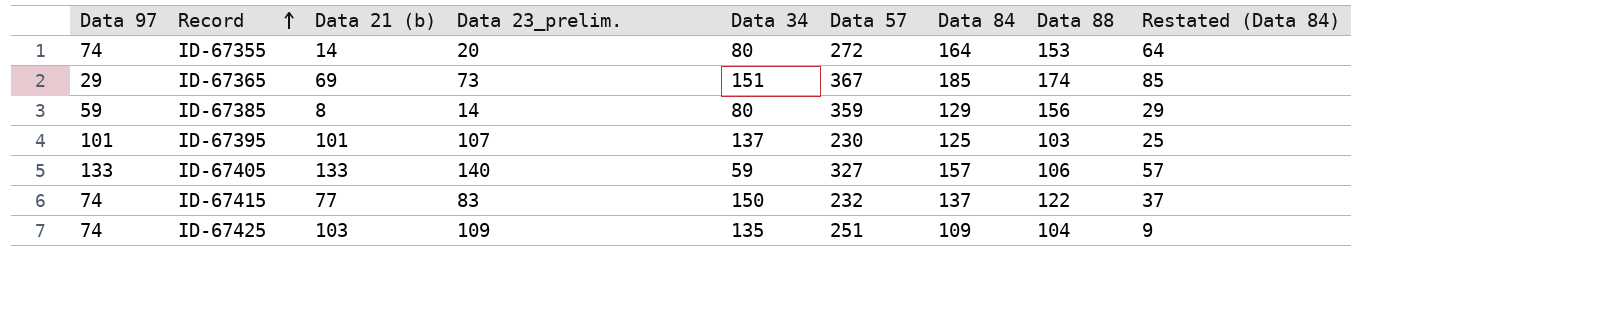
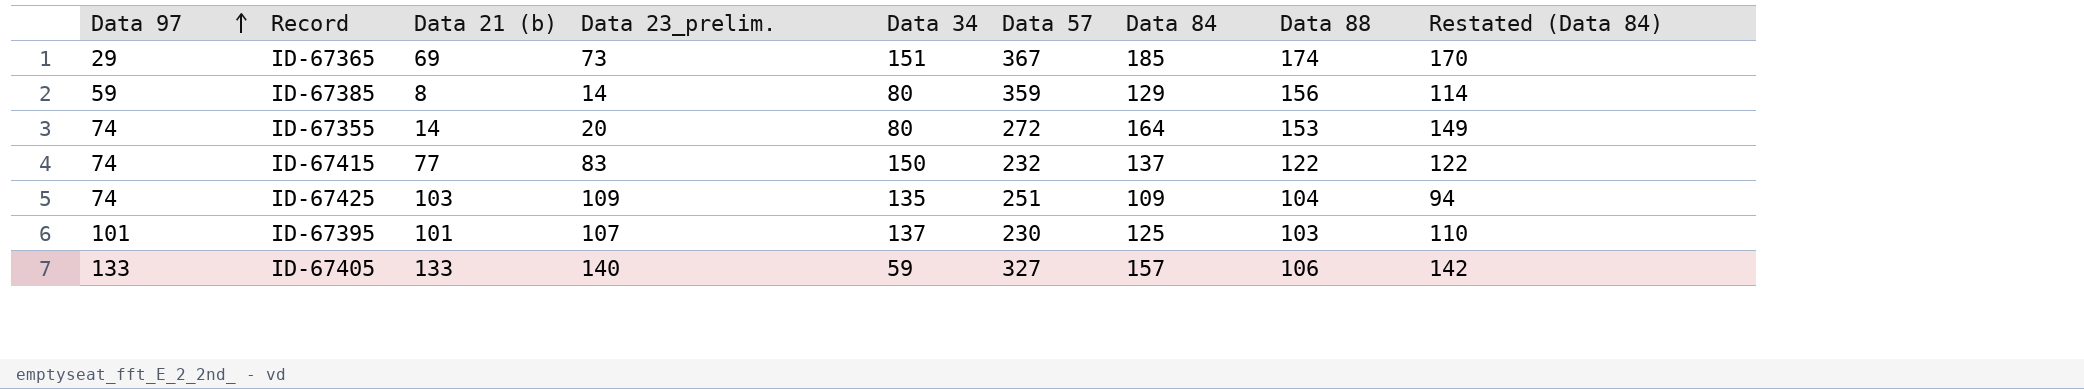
row order: Record ascending -> Data 97 ascending
column Restated (Data 84) | formula: [Data 84] - 100 -> [Data 84] - 15

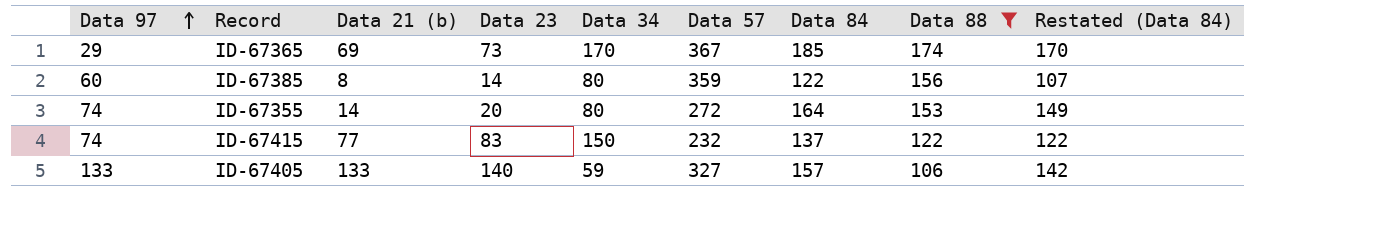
filter: none -> Data 88 >= 106
column name: Data 23_prelim. -> Data 23
ID-67365 | Data 34: 151 -> 170
ID-67385 | Data 97: 59 -> 60
ID-67385 | Data 84: 129 -> 122
ID-67385 | Restated (Data 84): 114 -> 107

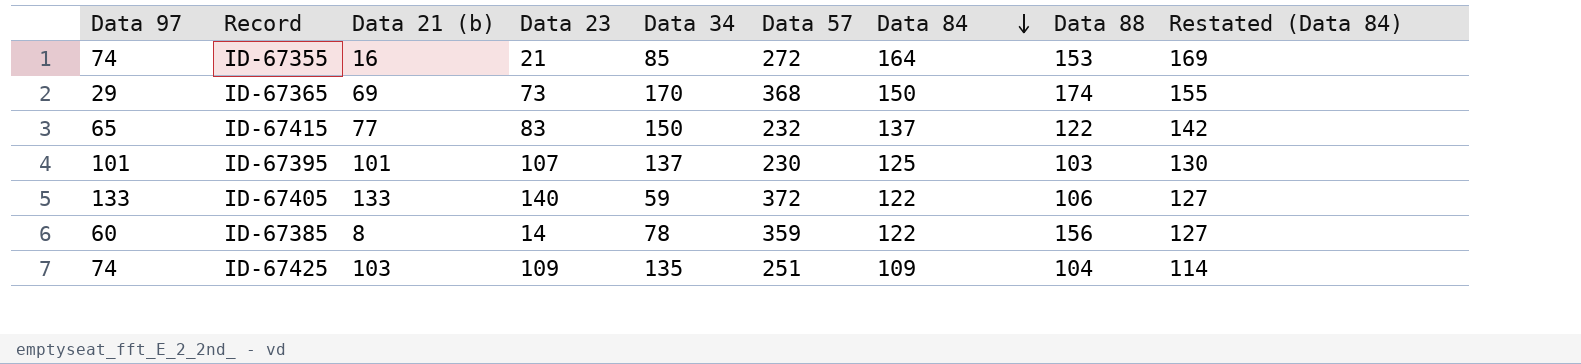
filter: Data 88 >= 106 -> none
row order: Data 97 ascending -> Data 84 descending
column Restated (Data 84) | formula: [Data 84] - 15 -> [Data 84] + 5
ID-67355 | Data 21 (b): 14 -> 16
ID-67355 | Data 23: 20 -> 21
ID-67355 | Data 34: 80 -> 85
ID-67365 | Data 57: 367 -> 368
ID-67365 | Data 84: 185 -> 150
ID-67415 | Data 97: 74 -> 65
ID-67405 | Data 57: 327 -> 372
ID-67405 | Data 84: 157 -> 122
ID-67385 | Data 34: 80 -> 78

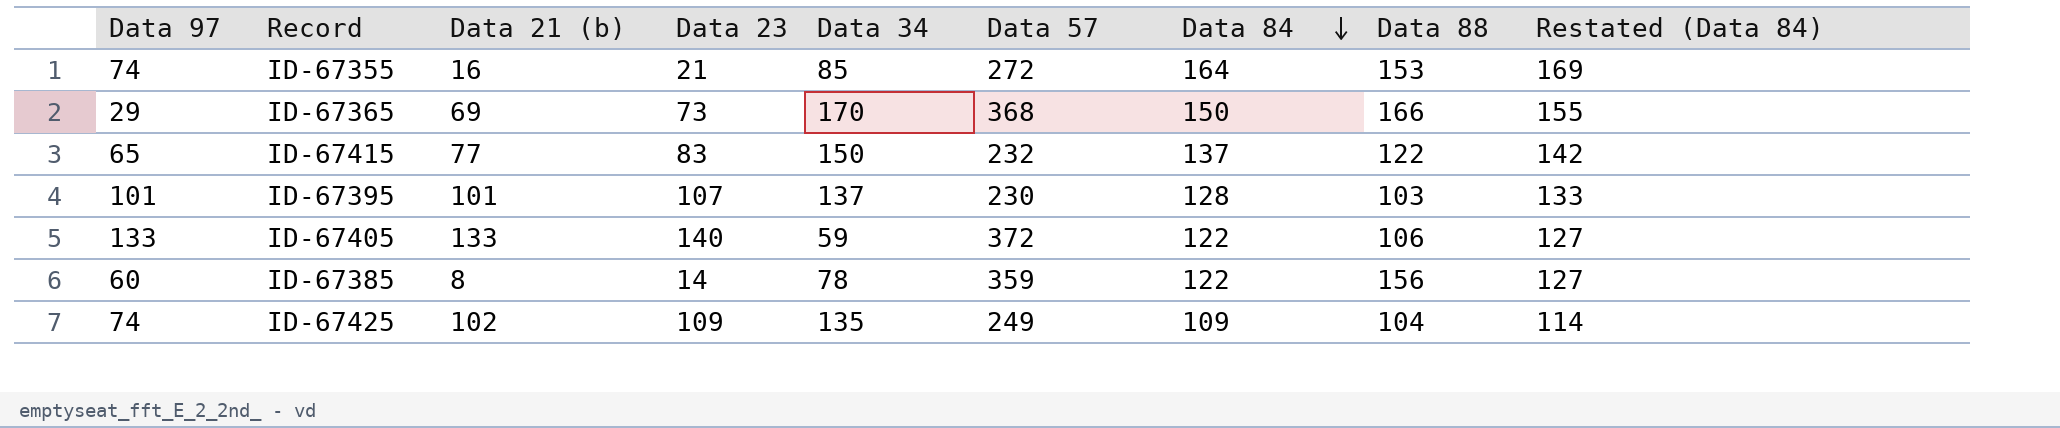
ID-67365 | Data 88: 174 -> 166
ID-67395 | Data 84: 125 -> 128
ID-67395 | Restated (Data 84): 130 -> 133
ID-67425 | Data 21 (b): 103 -> 102
ID-67425 | Data 57: 251 -> 249

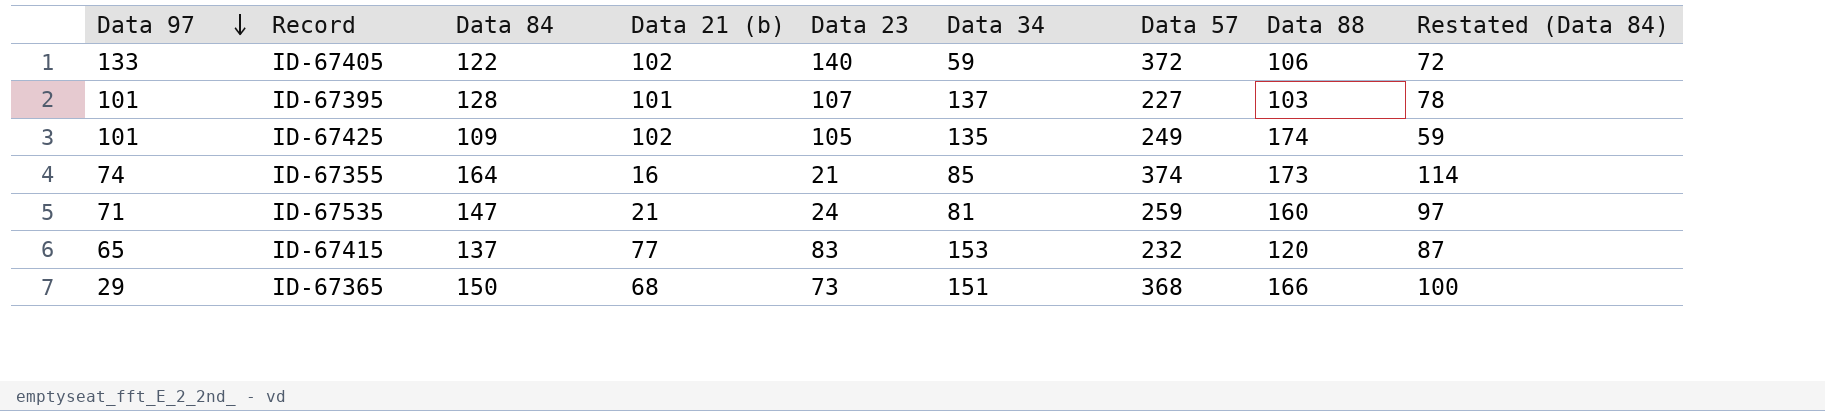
row order: Data 84 descending -> Data 97 descending
column Data 84 | position: 7 -> 3
column Restated (Data 84) | formula: [Data 84] + 5 -> [Data 84] - 50
row ID-67385: 60 | 8 | 14 | 78 | 359 | 122 | 156 | 127 -> none
ID-67405 | Data 21 (b): 133 -> 102
ID-67395 | Data 57: 230 -> 227
ID-67425 | Data 97: 74 -> 101
ID-67425 | Data 23: 109 -> 105
ID-67425 | Data 88: 104 -> 174
ID-67355 | Data 57: 272 -> 374
ID-67355 | Data 88: 153 -> 173
row ID-67535: none -> 71 | 147 | 21 | 24 | 81 | 259 | 160 | 97
ID-67415 | Data 34: 150 -> 153
ID-67415 | Data 88: 122 -> 120
ID-67365 | Data 21 (b): 69 -> 68
ID-67365 | Data 34: 170 -> 151

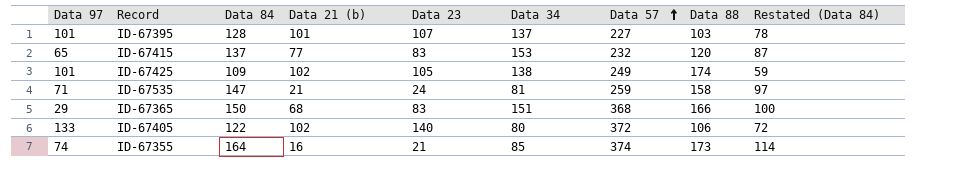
row order: Data 97 descending -> Data 57 ascending
ID-67425 | Data 34: 135 -> 138
ID-67535 | Data 88: 160 -> 158
ID-67365 | Data 23: 73 -> 83
ID-67405 | Data 34: 59 -> 80

